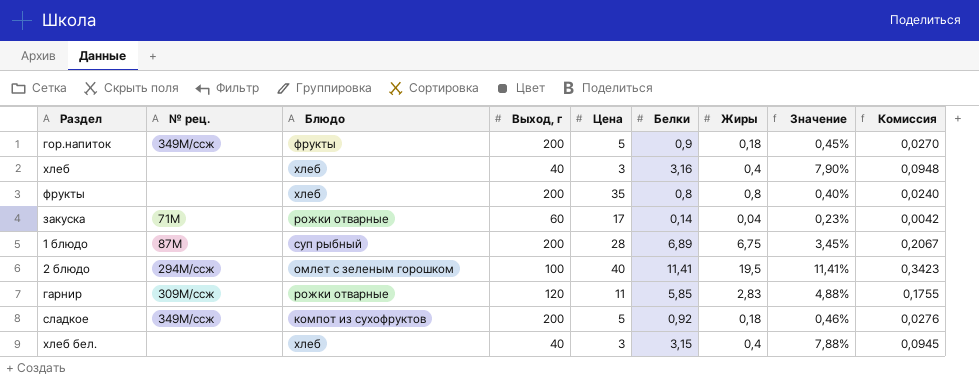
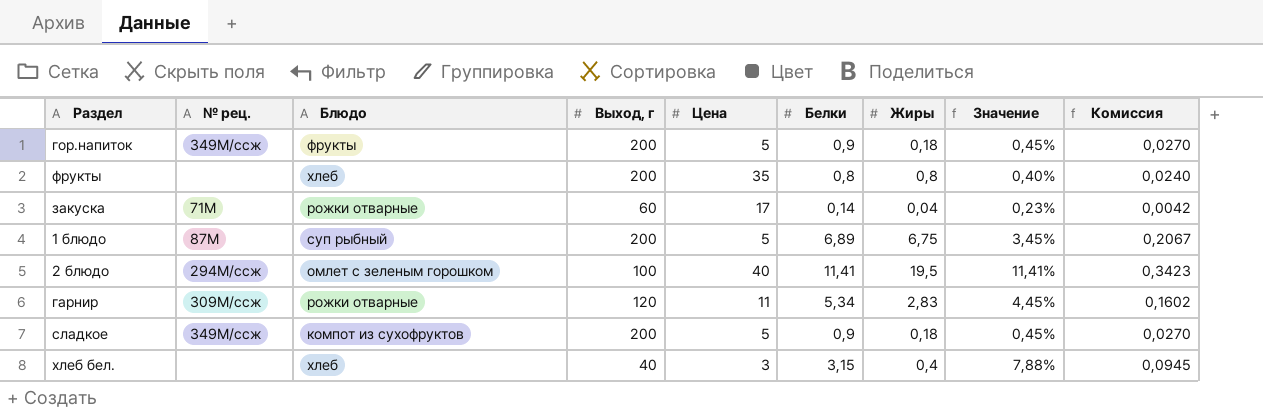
row хлеб: none | хлеб | 40 | 3 | 3,16 | 0,4 | 7,90% | 0,0948 -> none
1 блюдо | Цена: 28 -> 5
гарнир | Белки: 5,85 -> 5,34
гарнир | Значение: 4,88% -> 4,45%
гарнир | Комиссия: 0,1755 -> 0,1602
сладкое | Белки: 0,92 -> 0,9
сладкое | Значение: 0,46% -> 0,45%
сладкое | Комиссия: 0,0276 -> 0,0270

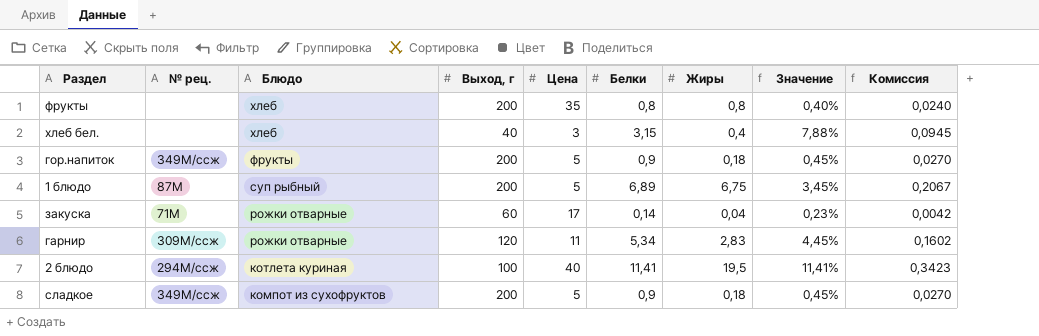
row order: none -> Блюдо descending
2 блюдо | Блюдо: омлет с зеленым горошком -> котлета куриная

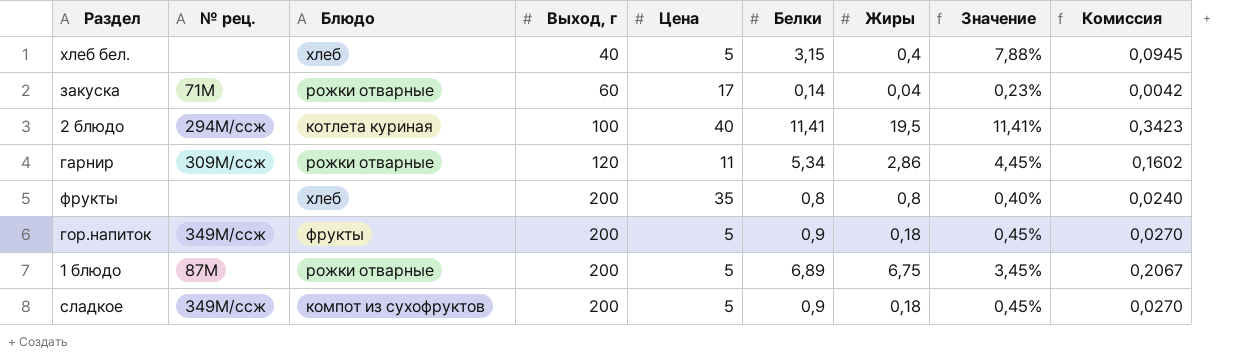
row order: Блюдо descending -> Выход, г ascending
хлеб бел. | Цена: 3 -> 5
гарнир | Жиры: 2,83 -> 2,86
1 блюдо | Блюдо: суп рыбный -> рожки отварные

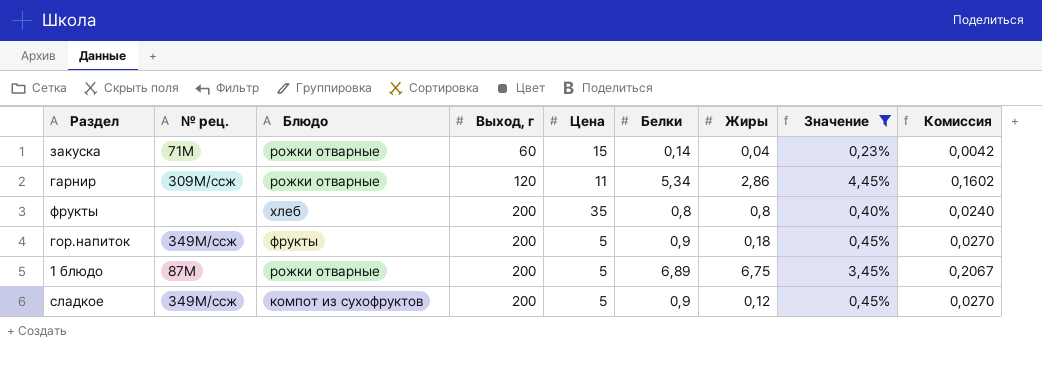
filter: none -> Значение <= 4,45%
закуска | Цена: 17 -> 15
сладкое | Жиры: 0,18 -> 0,12

